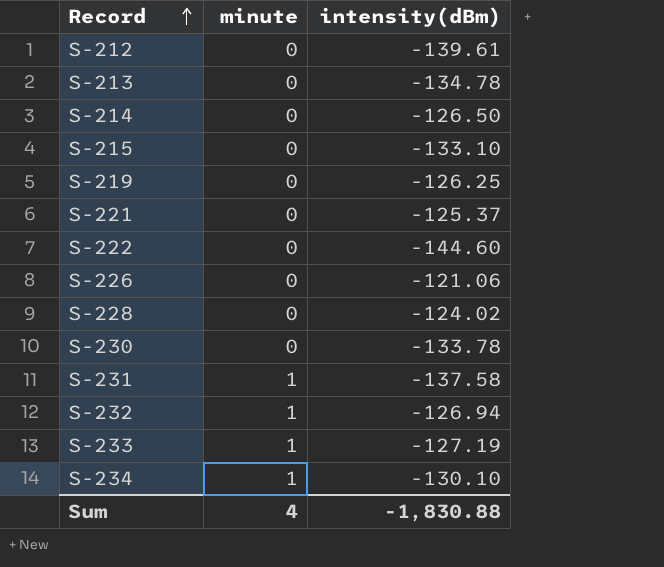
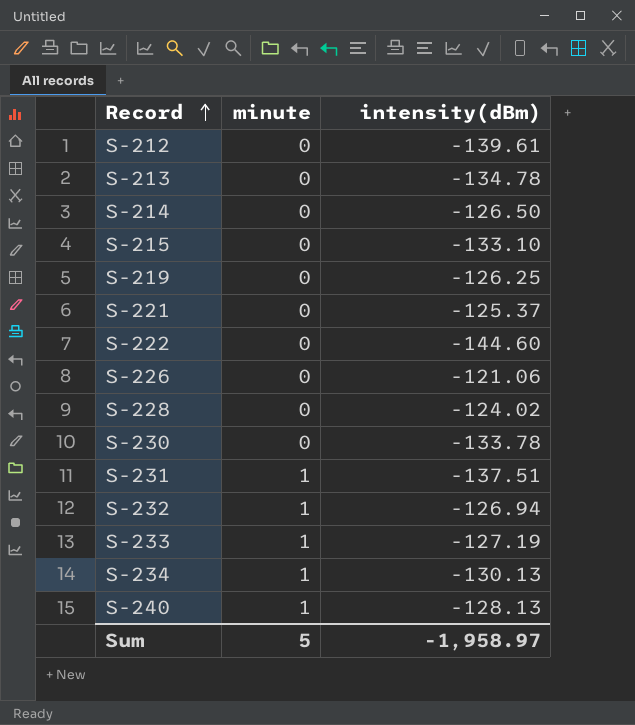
S-231 | intensity(dBm): -137.58 -> -137.51
S-234 | intensity(dBm): -130.10 -> -130.13
row S-240: none -> 1 | -128.13
Sum | minute: 4 -> 5
Sum | intensity(dBm): -1,830.88 -> -1,958.97

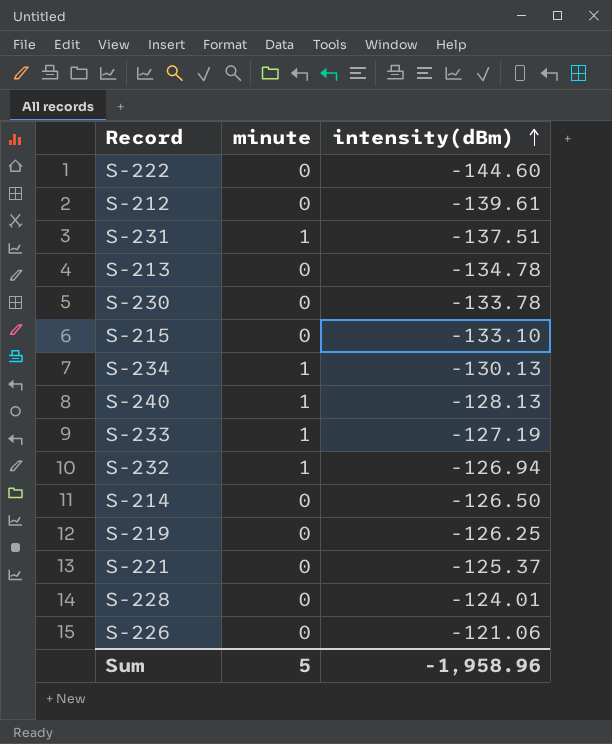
row order: Record ascending -> intensity(dBm) ascending
S-228 | intensity(dBm): -124.02 -> -124.01
Sum | intensity(dBm): -1,958.97 -> -1,958.96

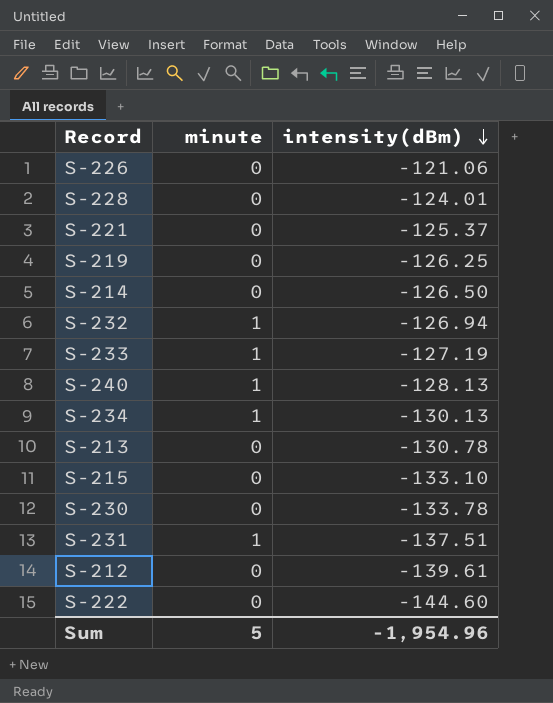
row order: intensity(dBm) ascending -> intensity(dBm) descending
S-213 | intensity(dBm): -134.78 -> -130.78
Sum | intensity(dBm): -1,958.96 -> -1,954.96

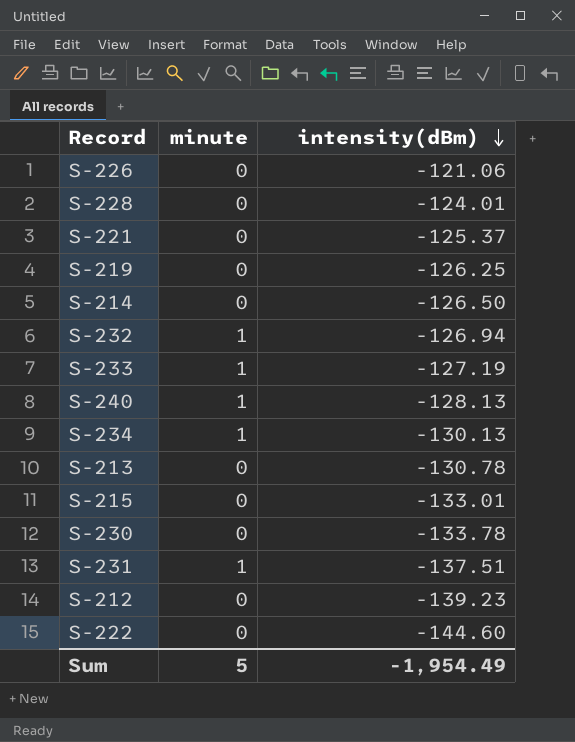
S-215 | intensity(dBm): -133.10 -> -133.01
S-212 | intensity(dBm): -139.61 -> -139.23
Sum | intensity(dBm): -1,954.96 -> -1,954.49

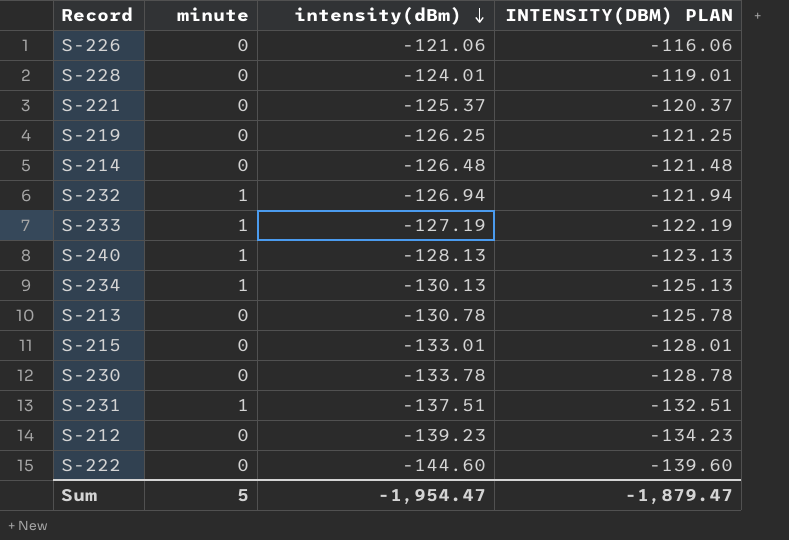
column INTENSITY(DBM) PLAN | formula: none -> [intensity(dBm)] + 5
S-214 | intensity(dBm): -126.50 -> -126.48
Sum | intensity(dBm): -1,954.49 -> -1,954.47

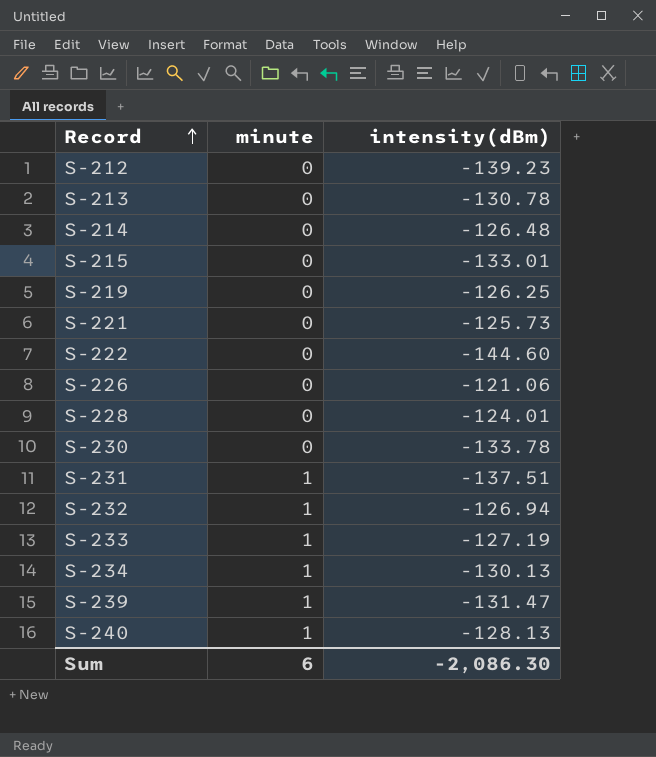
row order: intensity(dBm) descending -> Record ascending
column INTENSITY(DBM) PLAN | formula: [intensity(dBm)] + 5 -> none
S-221 | intensity(dBm): -125.37 -> -125.73
row S-239: none -> 1 | -131.47
Sum | minute: 5 -> 6
Sum | intensity(dBm): -1,954.47 -> -2,086.30

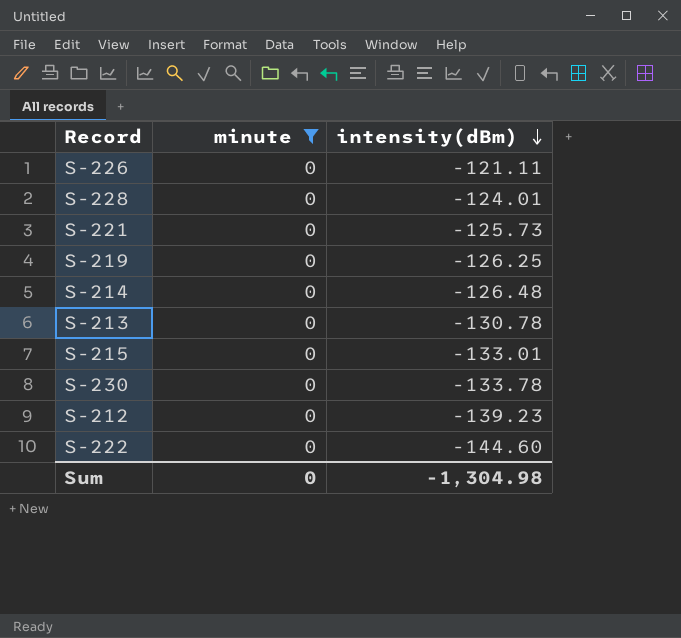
filter: none -> minute = 0
row order: Record ascending -> intensity(dBm) descending
S-226 | intensity(dBm): -121.06 -> -121.11
Sum | minute: 6 -> 0
Sum | intensity(dBm): -2,086.30 -> -1,304.98

